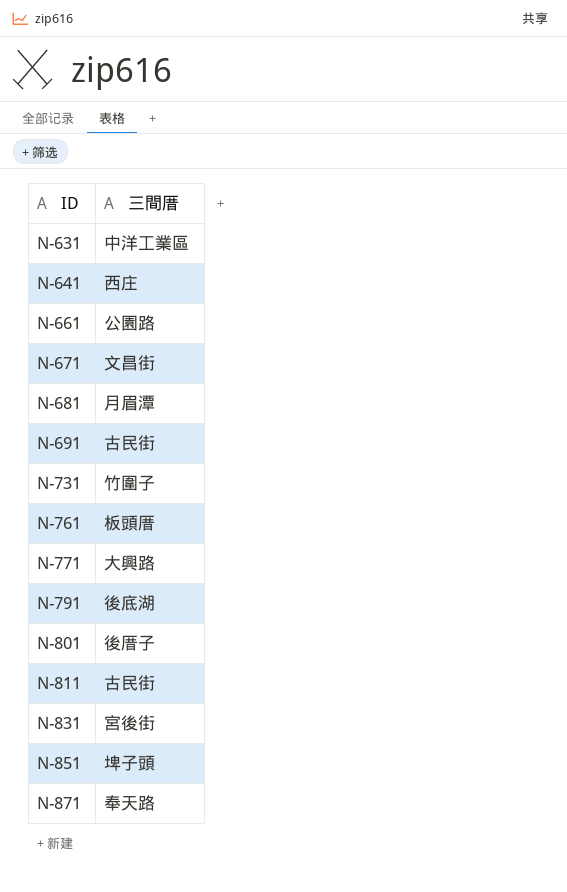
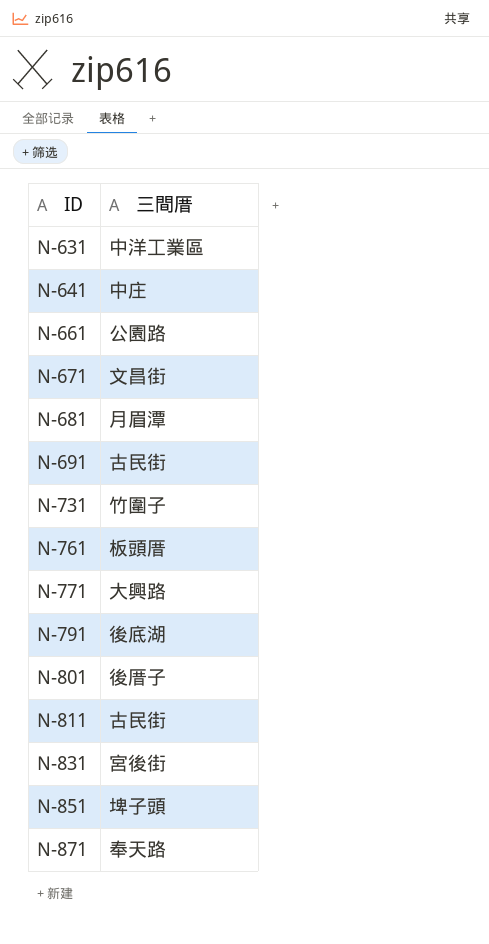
N-641 | 三間厝: 西庄 -> 中庄

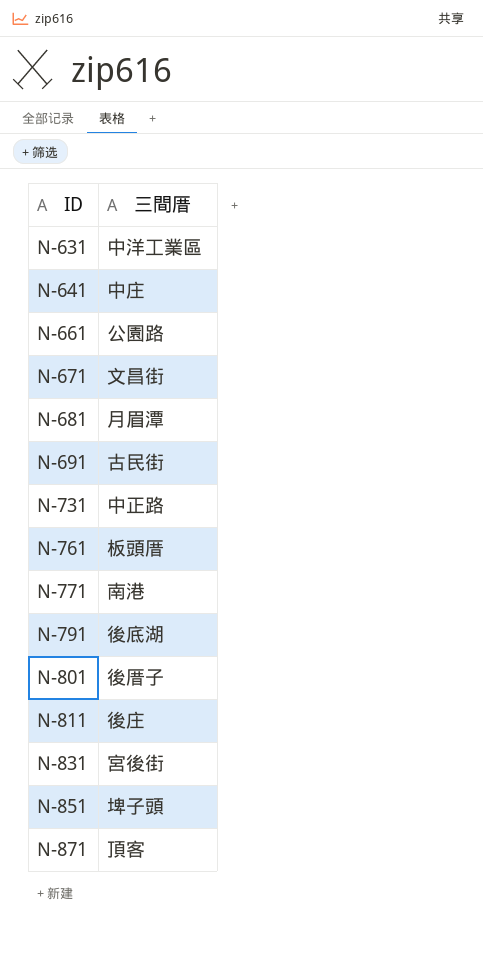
N-731 | 三間厝: 竹圍子 -> 中正路
N-771 | 三間厝: 大興路 -> 南港
N-811 | 三間厝: 古民街 -> 後庄
N-871 | 三間厝: 奉天路 -> 頂客

